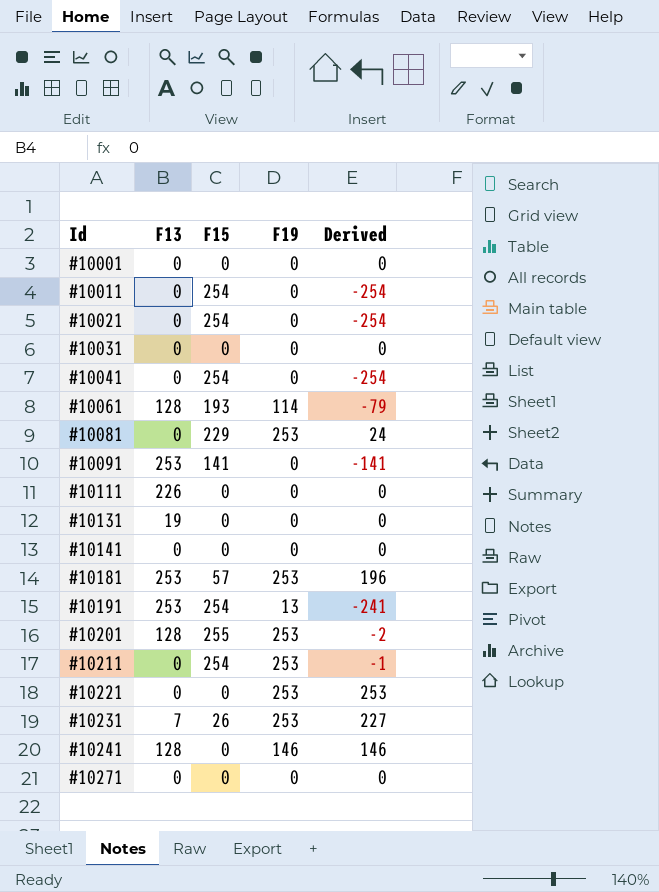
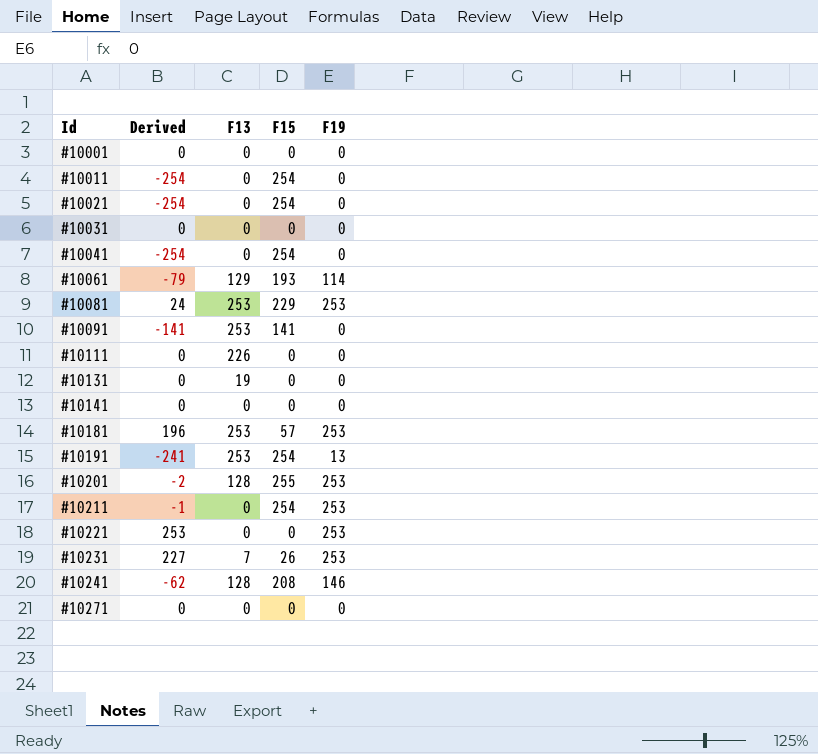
column Derived | position: 5 -> 2
#10061 | F13: 128 -> 129
#10081 | F13: 0 -> 253
#10241 | Derived: 146 -> -62
#10241 | F15: 0 -> 208

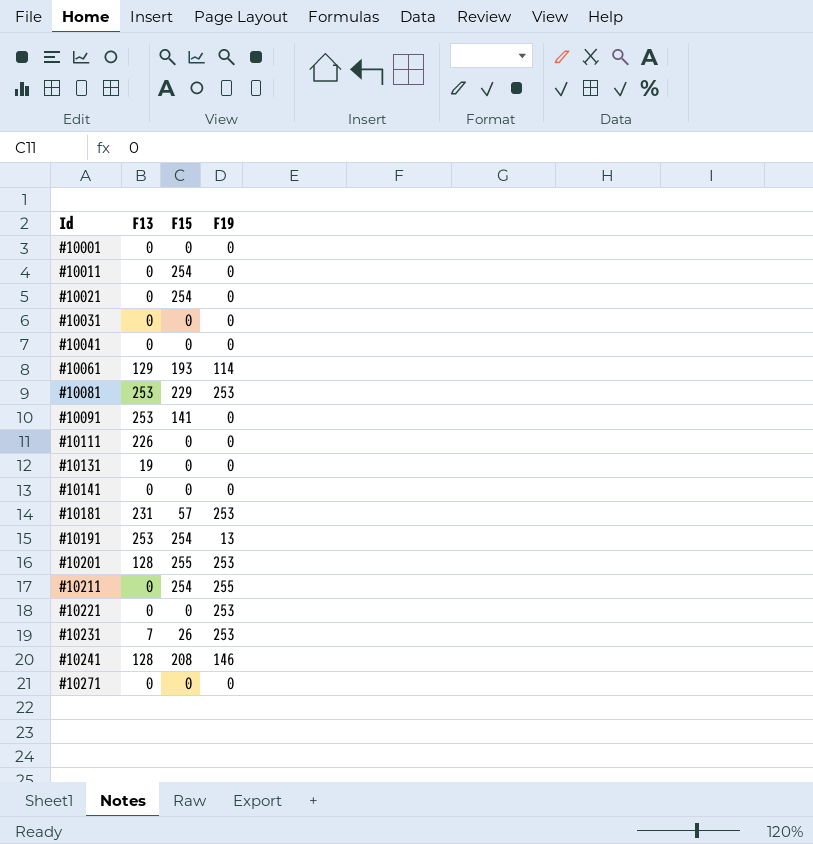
column Derived | formula: [F19] - [F15] -> none
#10041 | F15: 254 -> 0
#10181 | F13: 253 -> 231
#10211 | F19: 253 -> 255

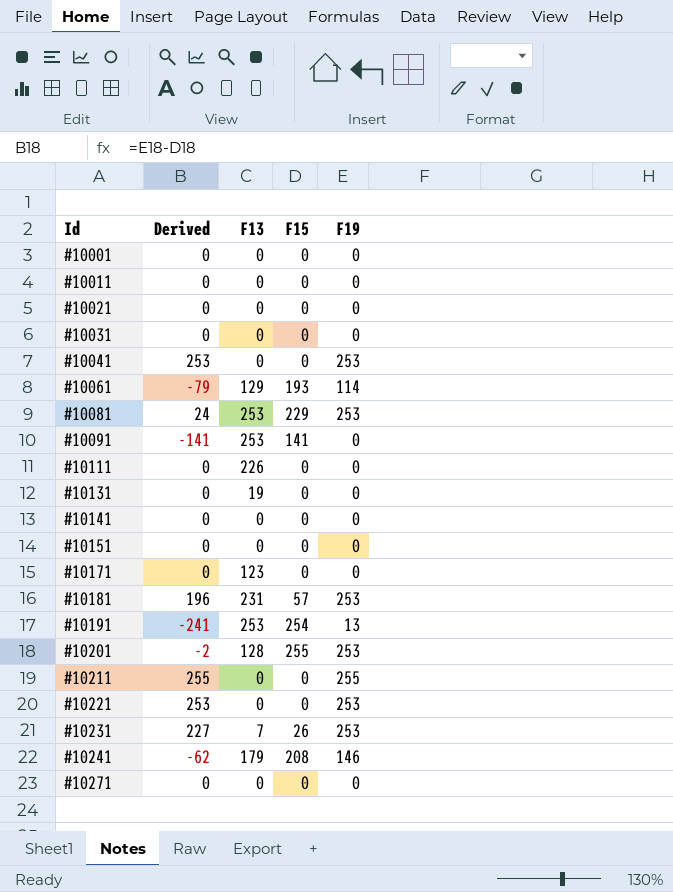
column Derived | formula: none -> [F19] - [F15]
#10011 | F15: 254 -> 0
#10021 | F15: 254 -> 0
#10041 | F19: 0 -> 253
row #10151: none -> 0 | 0 | 0 | 0
row #10171: none -> 0 | 123 | 0 | 0
#10211 | F15: 254 -> 0
#10241 | F13: 128 -> 179

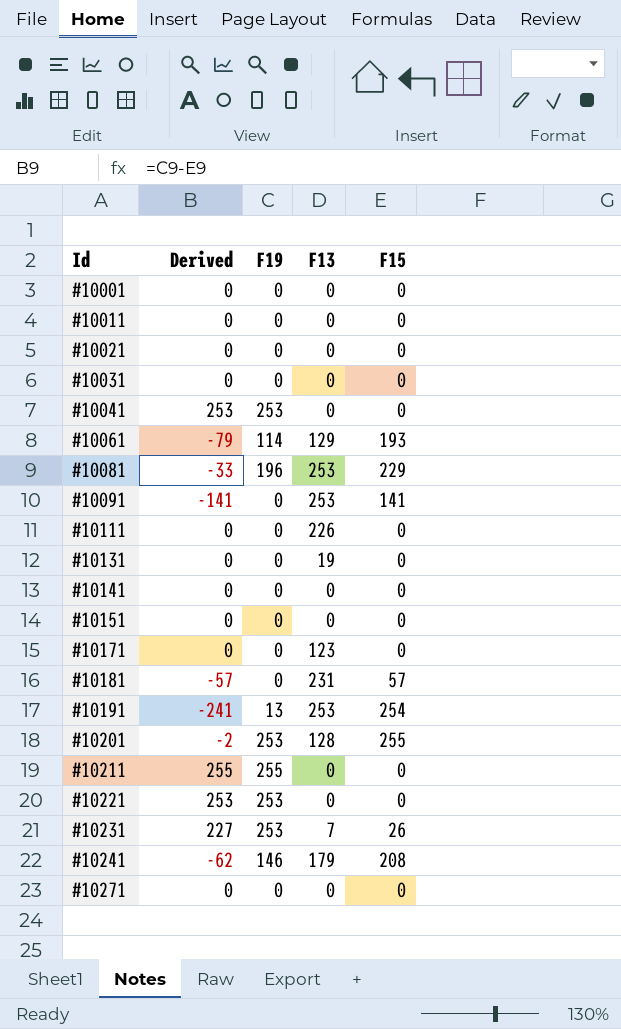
column F19 | position: 5 -> 3
#10081 | Derived: 24 -> -33
#10081 | F19: 253 -> 196
#10181 | Derived: 196 -> -57
#10181 | F19: 253 -> 0

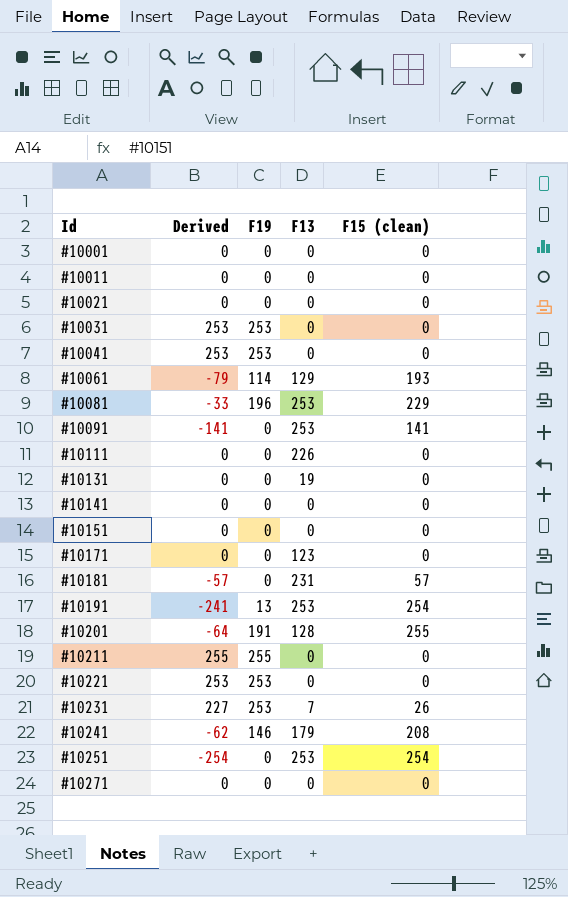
column name: F15 -> F15 (clean)
#10031 | Derived: 0 -> 253
#10031 | F19: 0 -> 253
#10201 | Derived: -2 -> -64
#10201 | F19: 253 -> 191
row #10251: none -> -254 | 0 | 253 | 254

